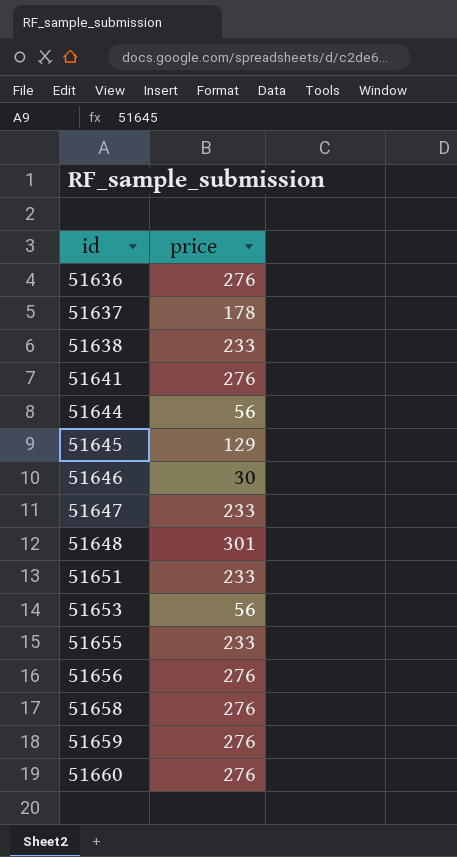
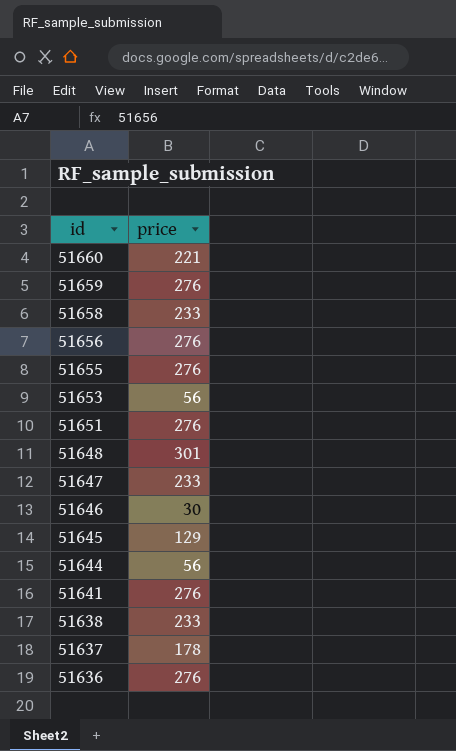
row order: id ascending -> id descending
51660 | price: 276 -> 221
51658 | price: 276 -> 233
51655 | price: 233 -> 276
51651 | price: 233 -> 276

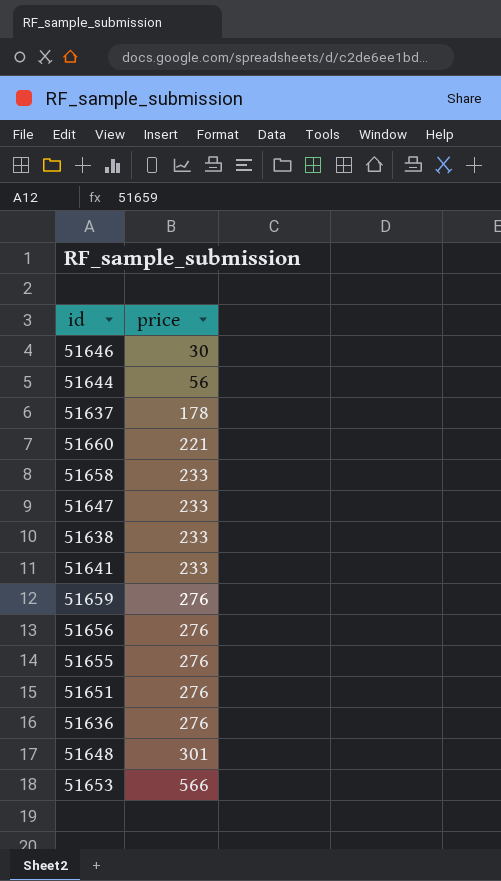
row order: id descending -> price ascending
row 51645: 129 -> none
51641 | price: 276 -> 233
51653 | price: 56 -> 566

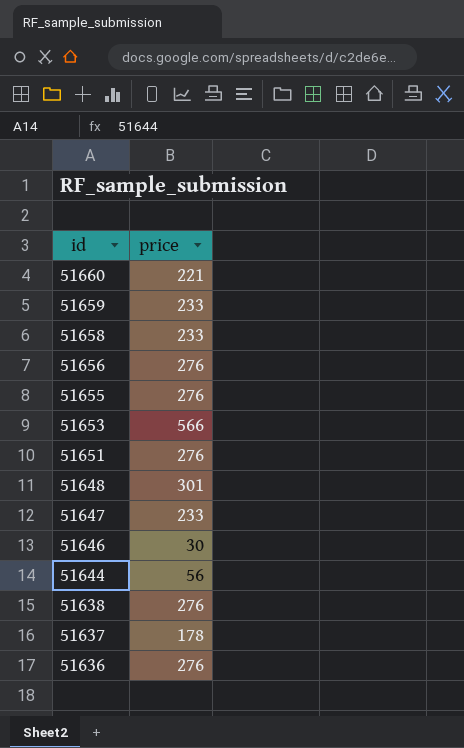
row order: price ascending -> id descending
row 51641: 233 -> none
51659 | price: 276 -> 233
51638 | price: 233 -> 276

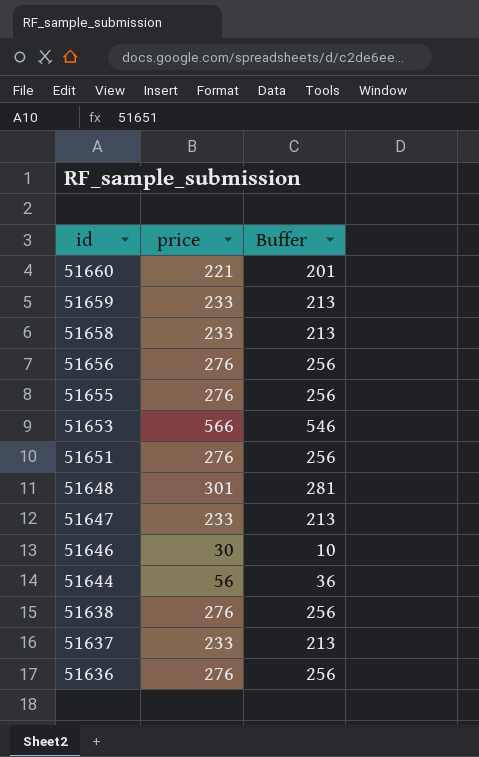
column Buffer | formula: none -> [price] - 20
51637 | price: 178 -> 233

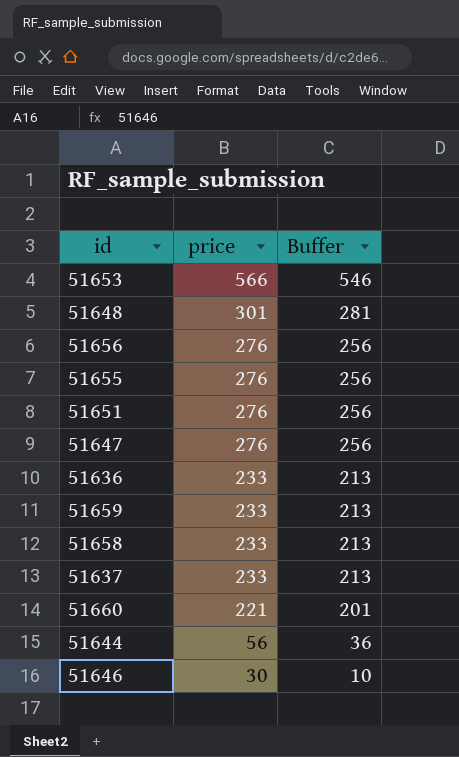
row order: id descending -> price descending
row 51638: 276 | 256 -> none
51647 | price: 233 -> 276
51647 | Buffer: 213 -> 256
51636 | price: 276 -> 233
51636 | Buffer: 256 -> 213

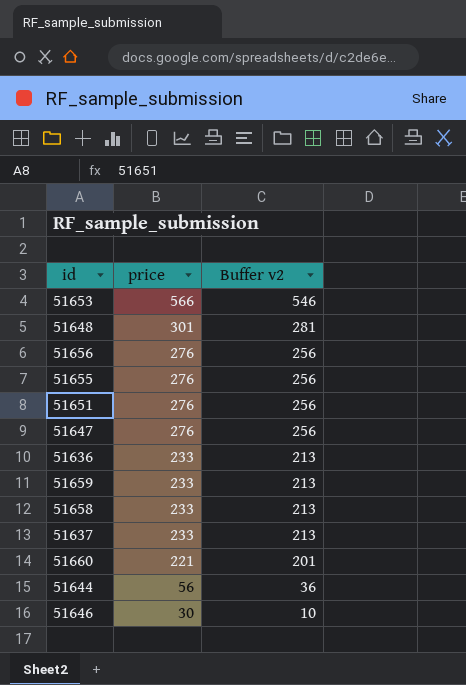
column name: Buffer -> Buffer v2

